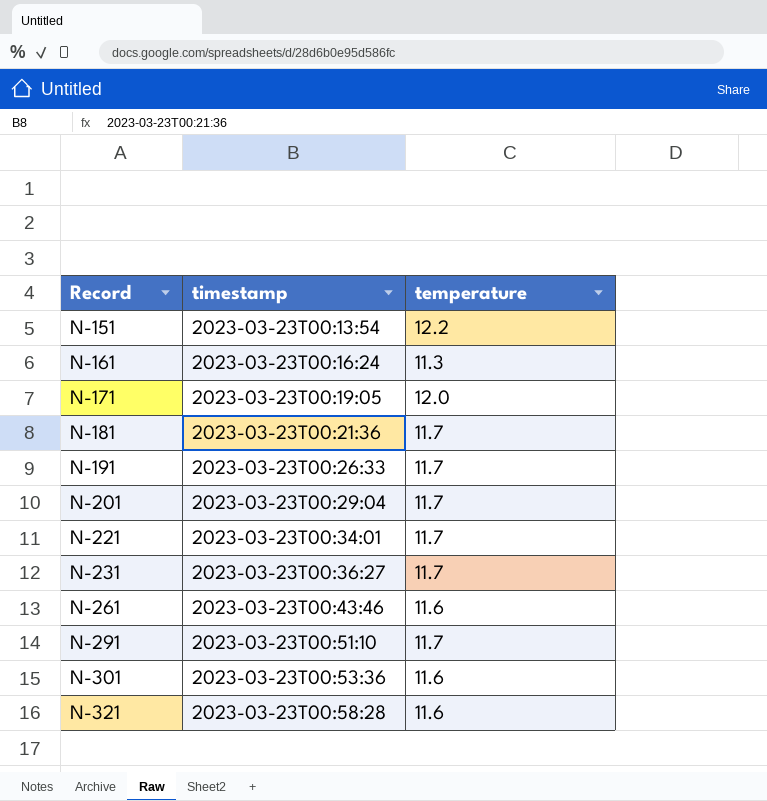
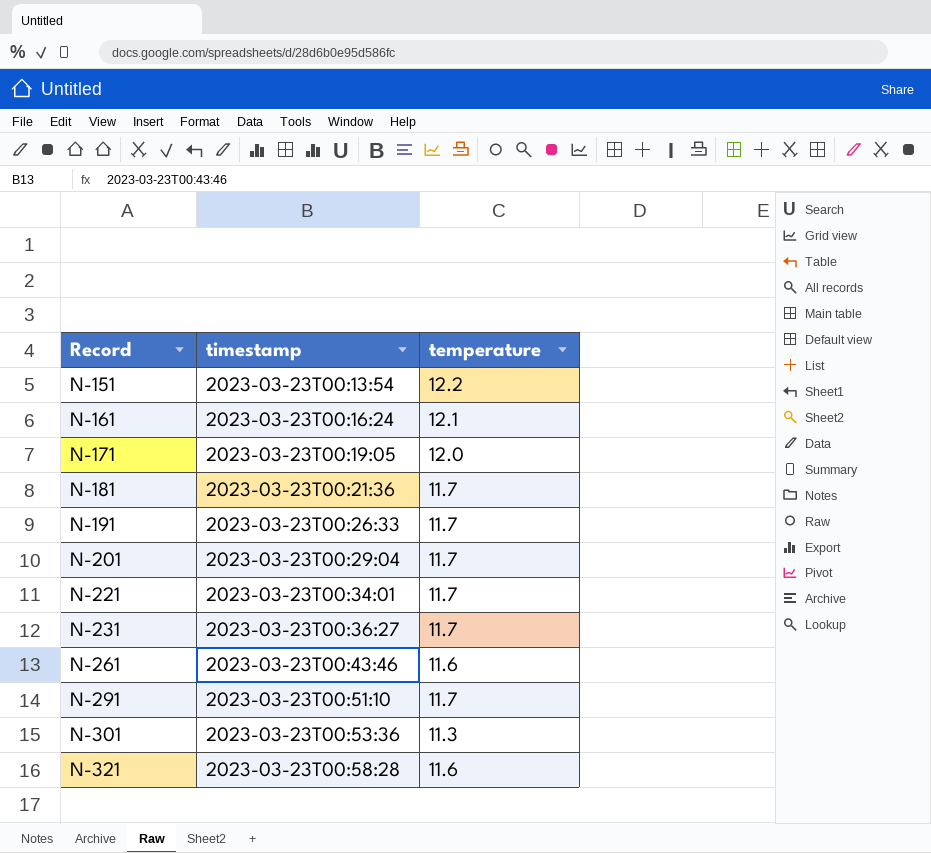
N-161 | temperature: 11.3 -> 12.1
N-301 | temperature: 11.6 -> 11.3

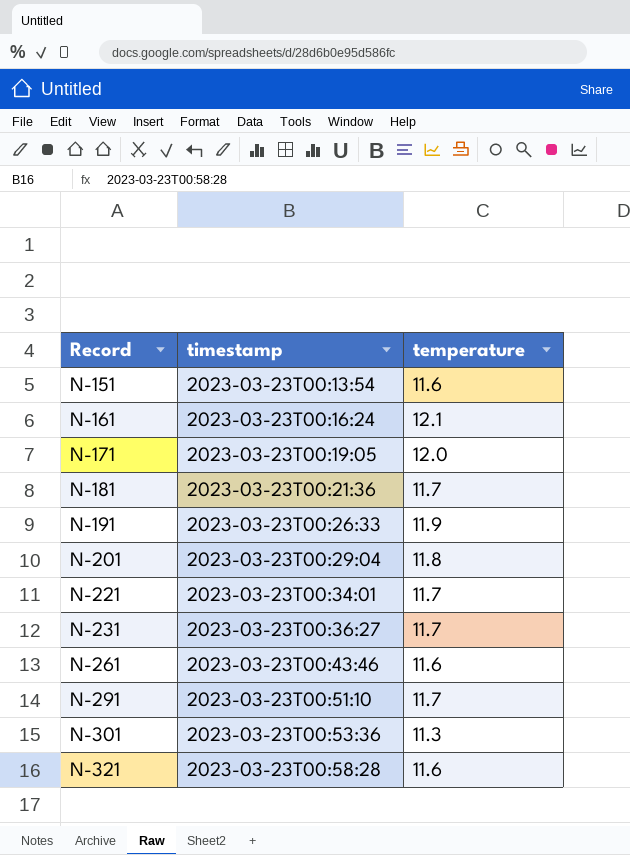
N-151 | temperature: 12.2 -> 11.6
N-191 | temperature: 11.7 -> 11.9
N-201 | temperature: 11.7 -> 11.8

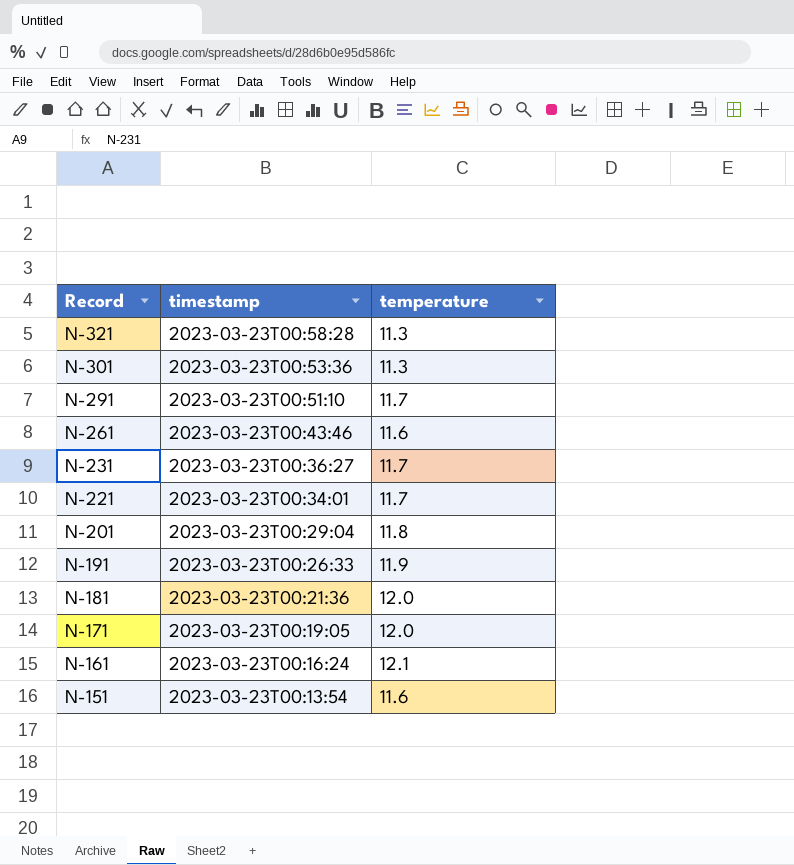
row order: Record ascending -> Record descending
N-321 | temperature: 11.6 -> 11.3
N-181 | temperature: 11.7 -> 12.0

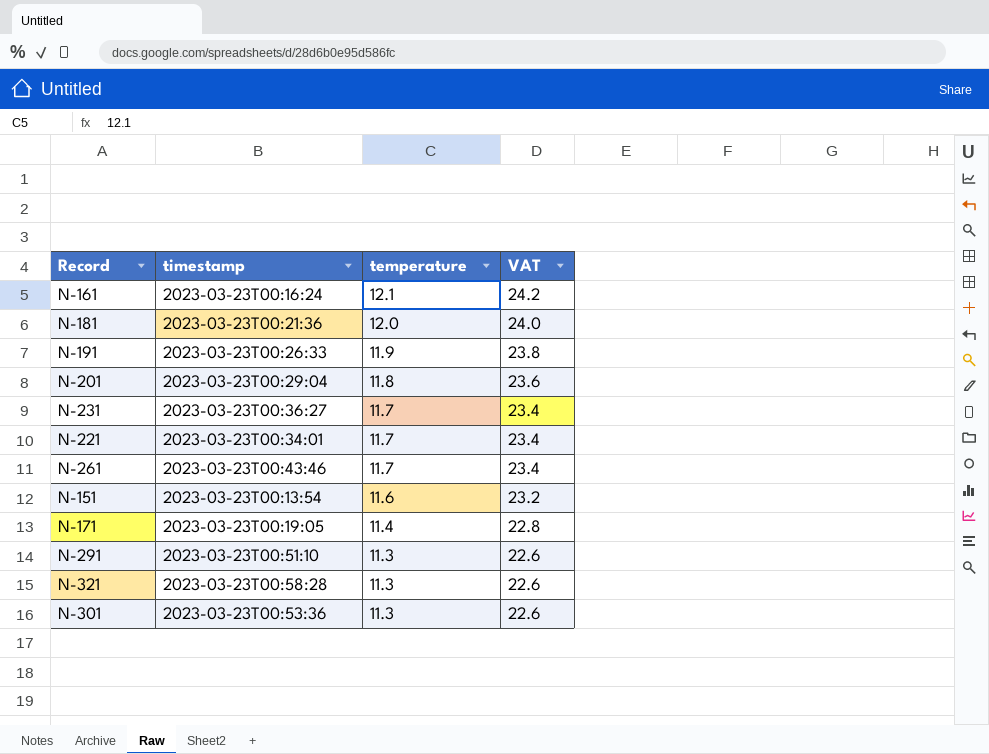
row order: Record descending -> temperature descending
column VAT | formula: none -> [temperature] * 2
N-261 | temperature: 11.6 -> 11.7
N-171 | temperature: 12.0 -> 11.4
N-291 | temperature: 11.7 -> 11.3

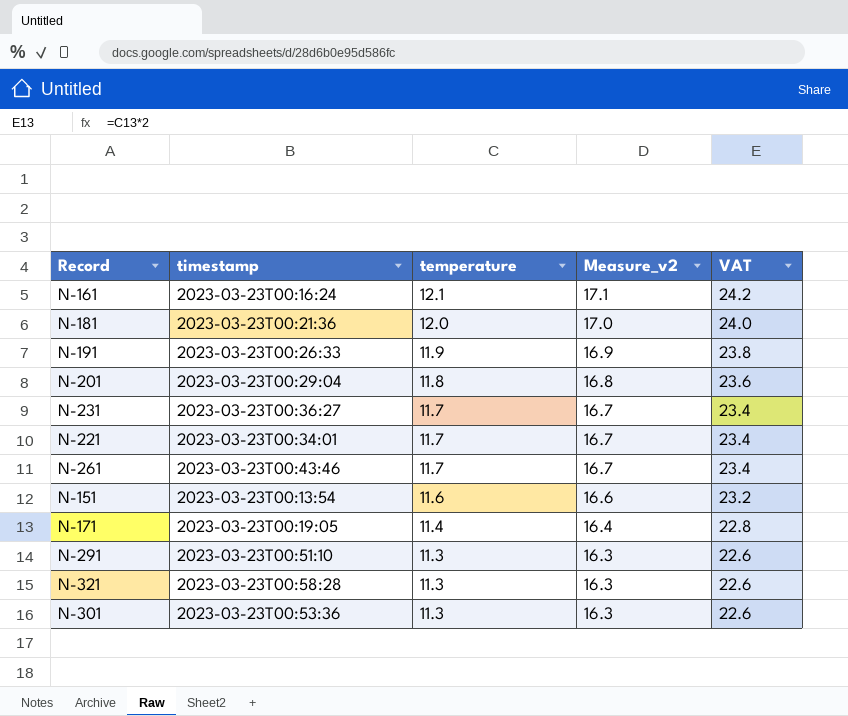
column Measure_v2 | formula: none -> [temperature] + 5

